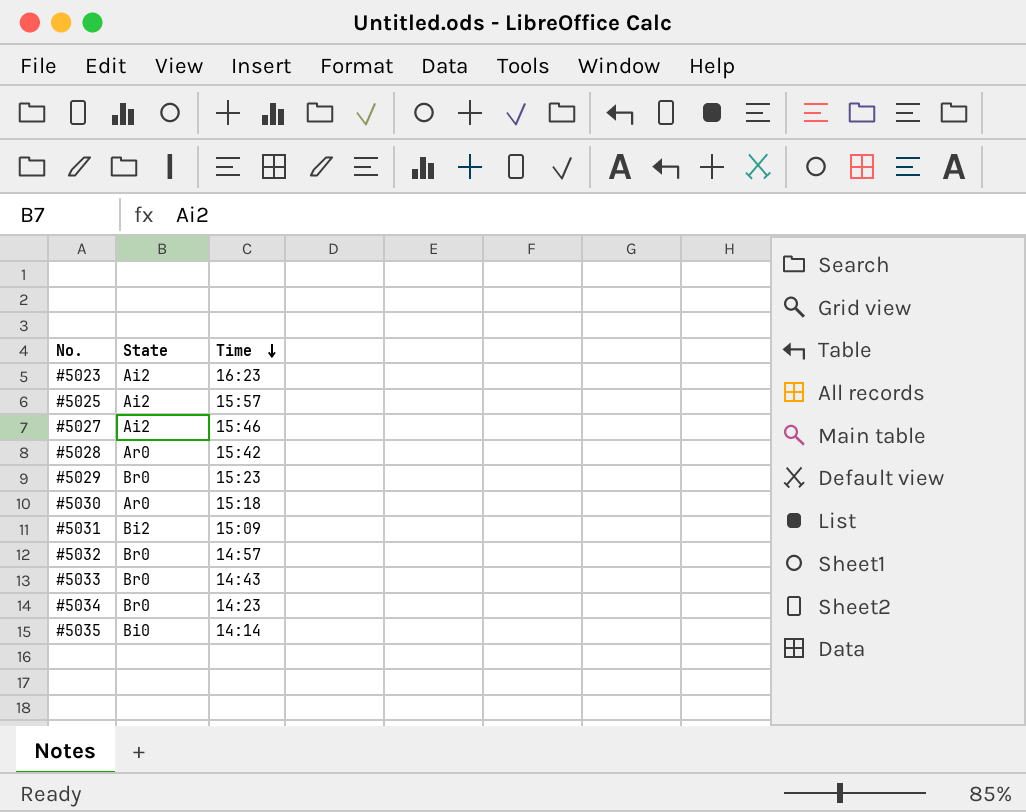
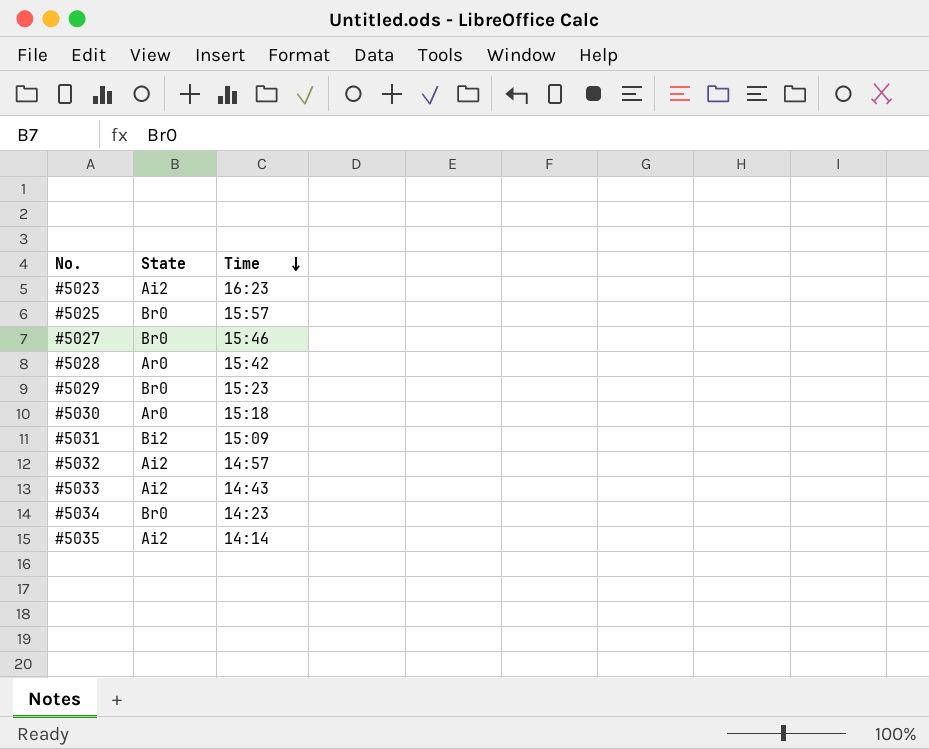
#5025 | State: Ai2 -> Br0
#5027 | State: Ai2 -> Br0
#5032 | State: Br0 -> Ai2
#5033 | State: Br0 -> Ai2
#5035 | State: Bi0 -> Ai2

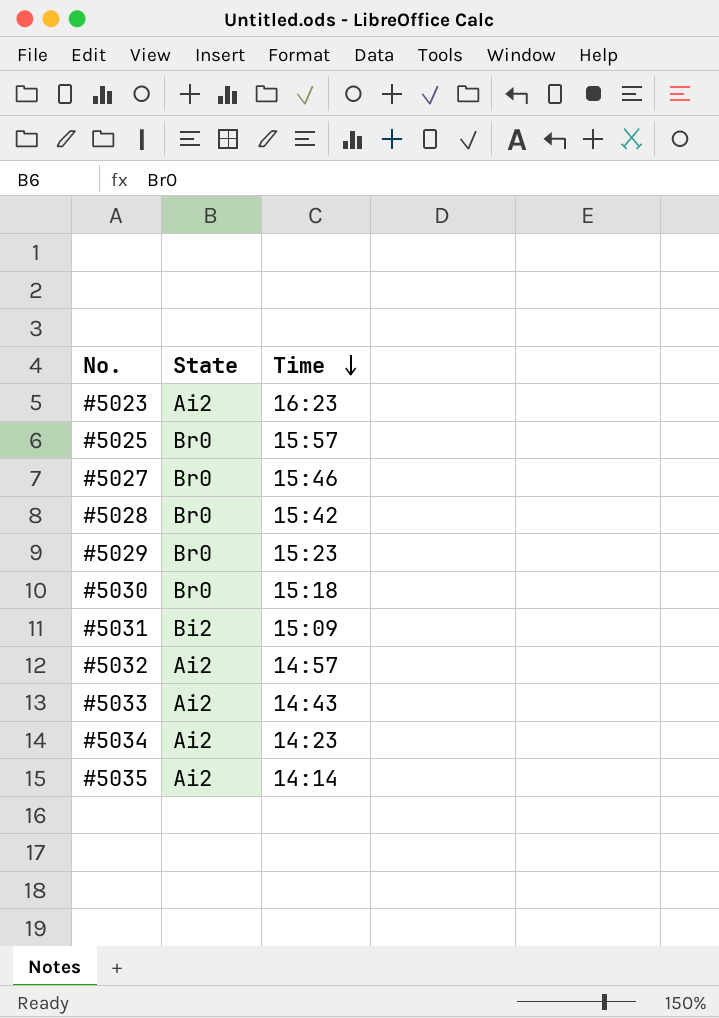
#5028 | State: Ar0 -> Br0
#5030 | State: Ar0 -> Br0
#5034 | State: Br0 -> Ai2

